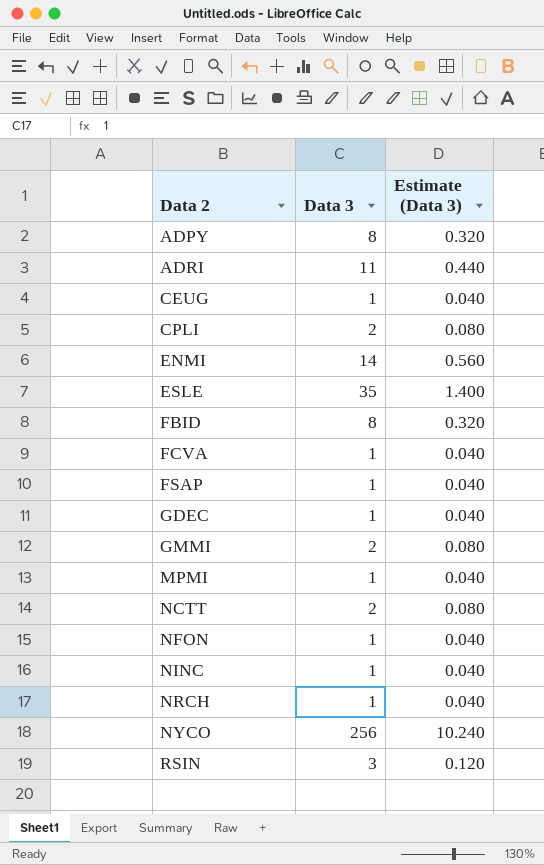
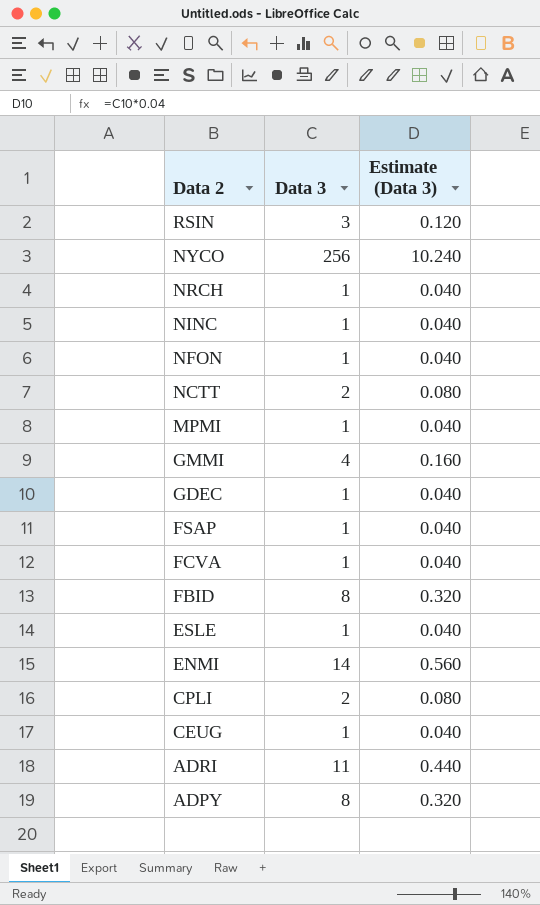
row order: Data 2 ascending -> Data 2 descending
GMMI | Data 3: 2 -> 4
GMMI | Estimate (Data 3): 0.080 -> 0.160
ESLE | Data 3: 35 -> 1
ESLE | Estimate (Data 3): 1.400 -> 0.040

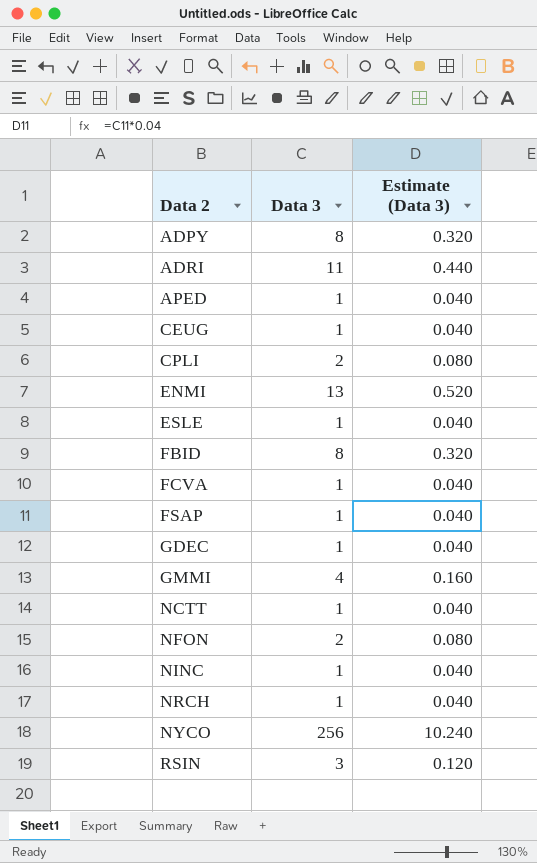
row order: Data 2 descending -> Data 2 ascending
row MPMI: 1 | 0.040 -> none
row APED: none -> 1 | 0.040
ENMI | Data 3: 14 -> 13
ENMI | Estimate (Data 3): 0.560 -> 0.520
NCTT | Data 3: 2 -> 1
NCTT | Estimate (Data 3): 0.080 -> 0.040
NFON | Data 3: 1 -> 2
NFON | Estimate (Data 3): 0.040 -> 0.080

